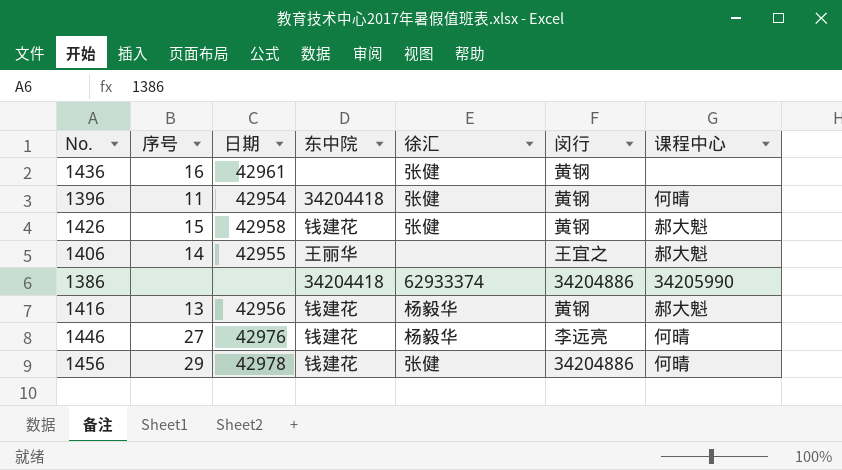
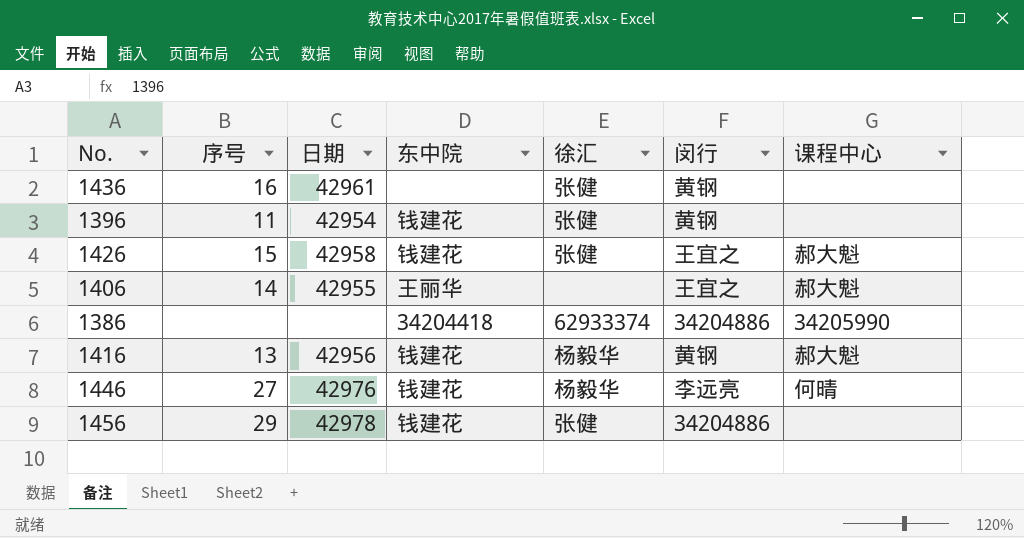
1396 | 东中院: 34204418 -> 钱建花
1396 | 课程中心: 何晴 -> none
1426 | 闵行: 黄钢 -> 王宜之
1456 | 课程中心: 何晴 -> none

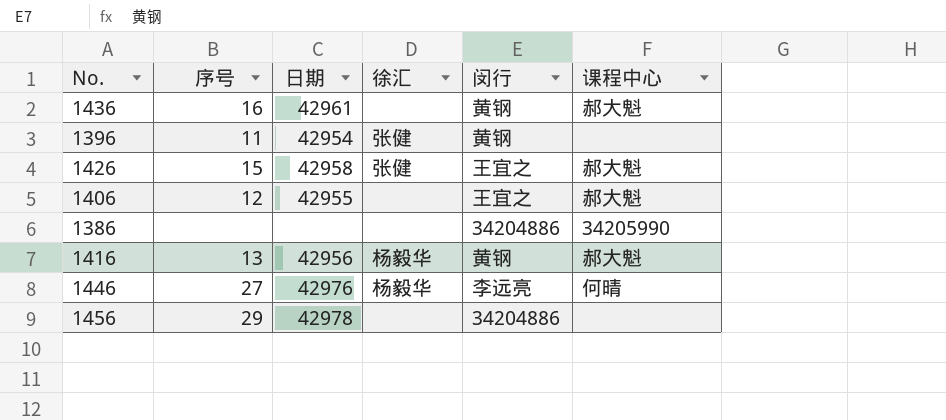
column 东中院 | position: 4 -> none
1436 | 徐汇: 张健 -> none
1436 | 课程中心: none -> 郝大魁
1406 | 序号: 14 -> 12
1386 | 徐汇: 62933374 -> none
1456 | 徐汇: 张健 -> none

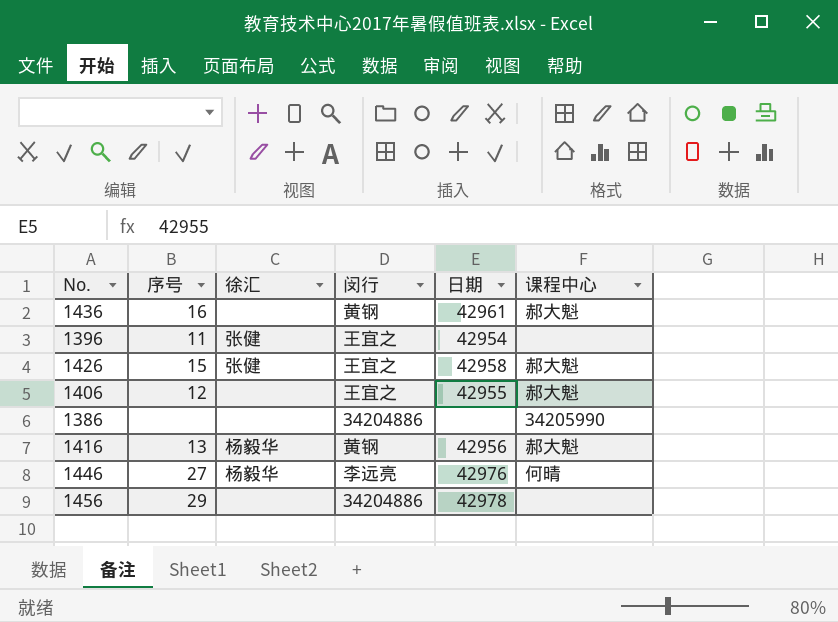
column 日期 | position: 3 -> 5
1396 | 闵行: 黄钢 -> 王宜之

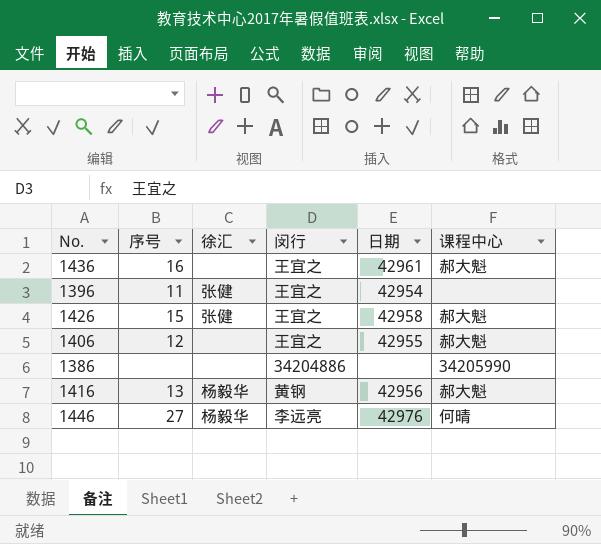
row 1456: 29 | none | 34204886 | 42978 | none -> none
1436 | 闵行: 黄钢 -> 王宜之

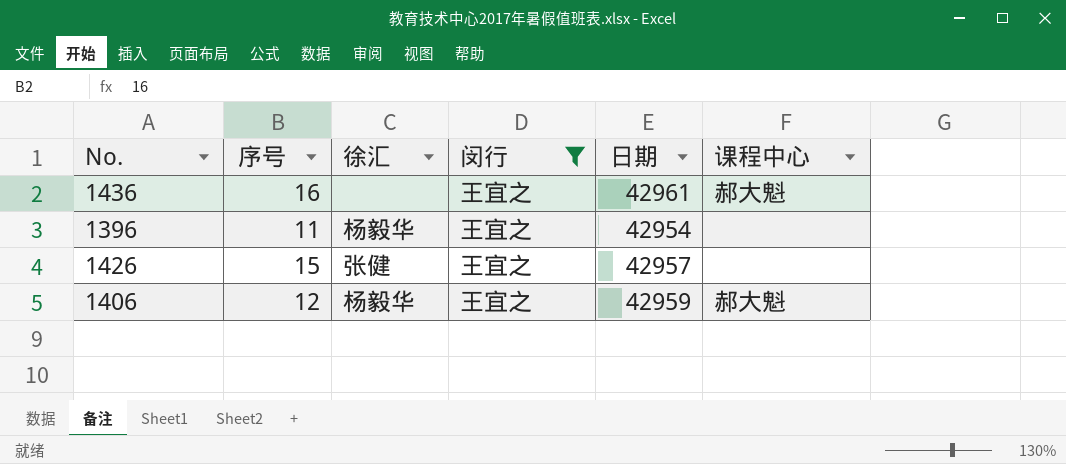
filter: none -> 闵行 = 王宜之
1396 | 徐汇: 张健 -> 杨毅华
1426 | 日期: 42958 -> 42957
1426 | 课程中心: 郝大魁 -> none
1406 | 徐汇: none -> 杨毅华
1406 | 日期: 42955 -> 42959

